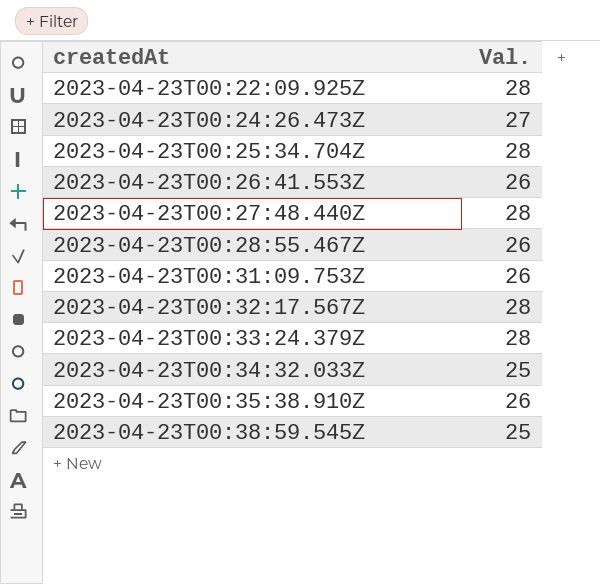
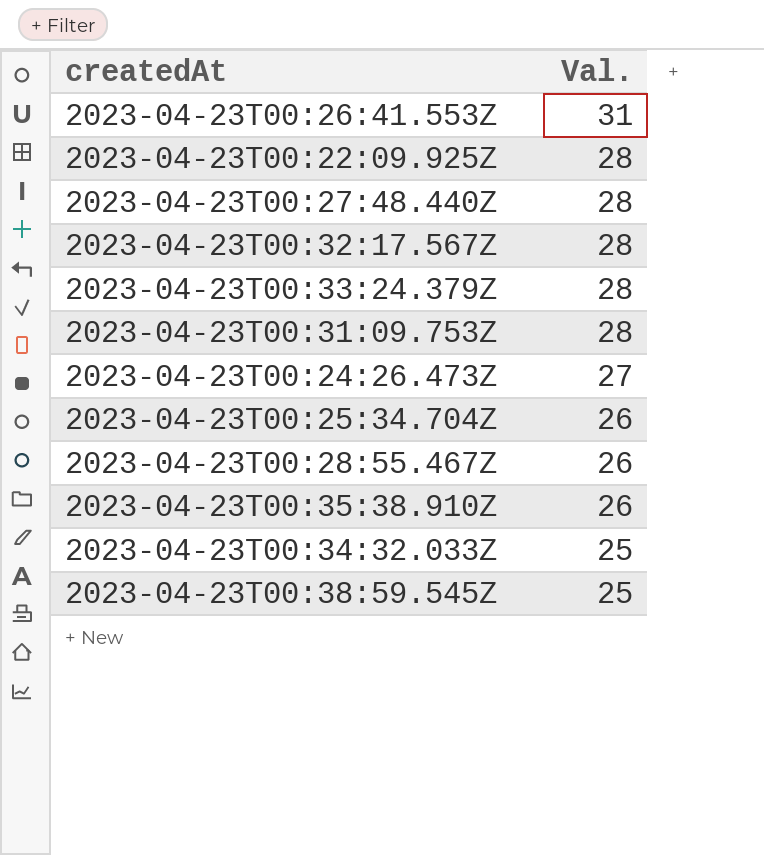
row order: createdAt ascending -> Val. descending
2023-04-23T00:26:41.553Z | Val.: 26 -> 31
2023-04-23T00:31:09.753Z | Val.: 26 -> 28
2023-04-23T00:25:34.704Z | Val.: 28 -> 26

